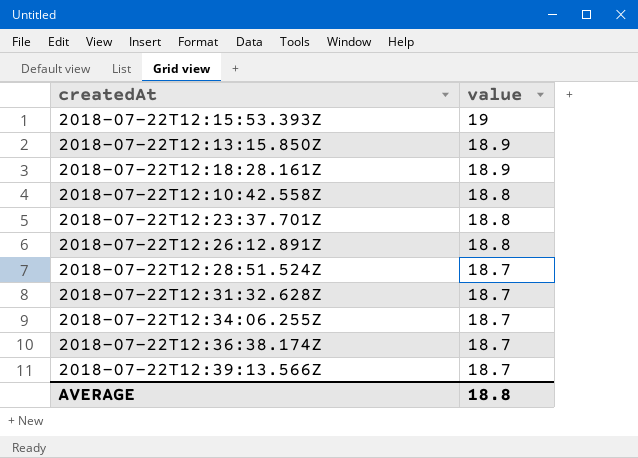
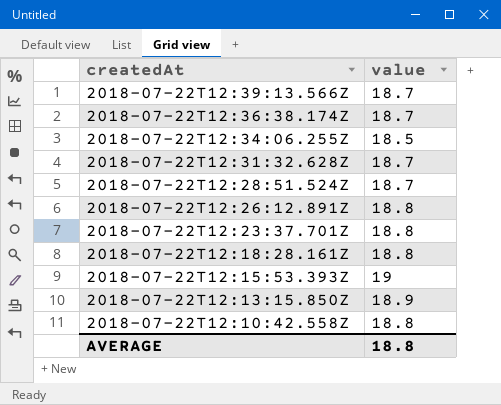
row order: value descending -> createdAt descending
2018-07-22T12:34:06.255Z | value: 18.7 -> 18.5
2018-07-22T12:18:28.161Z | value: 18.9 -> 18.8

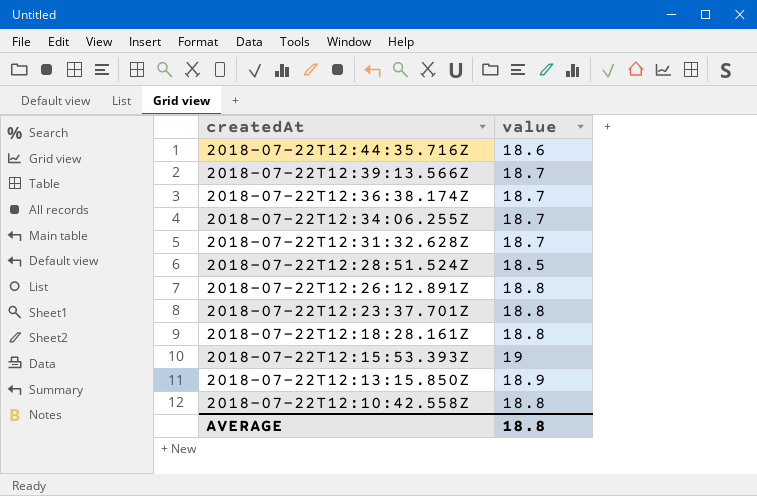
row 2018-07-22T12:44:35.716Z: none -> 18.6
2018-07-22T12:34:06.255Z | value: 18.5 -> 18.7
2018-07-22T12:28:51.524Z | value: 18.7 -> 18.5

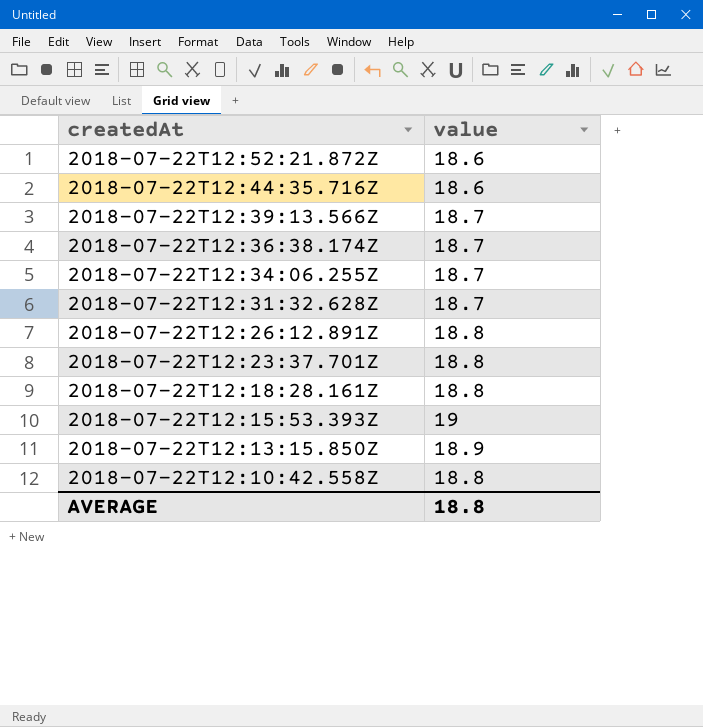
row 2018-07-22T12:28:51.524Z: 18.5 -> none
row 2018-07-22T12:52:21.872Z: none -> 18.6

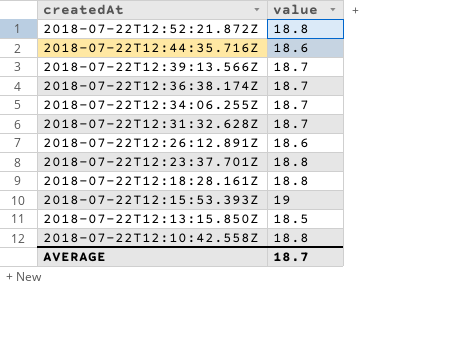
2018-07-22T12:52:21.872Z | value: 18.6 -> 18.8
2018-07-22T12:26:12.891Z | value: 18.8 -> 18.6
2018-07-22T12:13:15.850Z | value: 18.9 -> 18.5
AVERAGE | value: 18.8 -> 18.7

